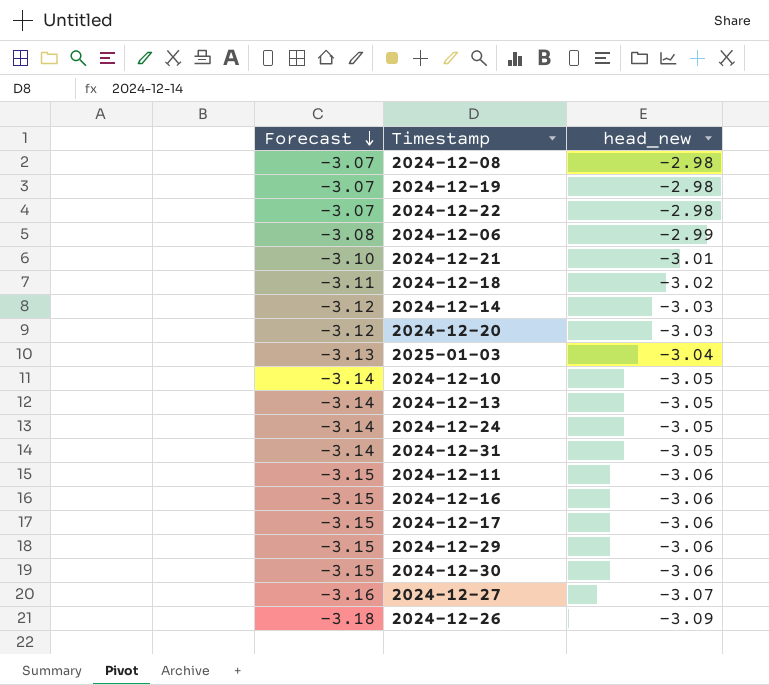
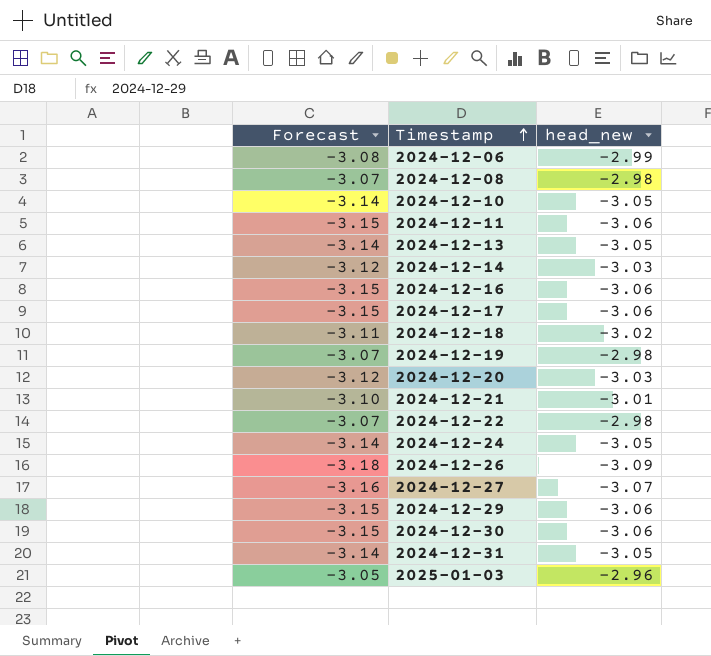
row order: Forecast descending -> Timestamp ascending
2025-01-03 | Forecast: -3.13 -> -3.05
2025-01-03 | head_new: -3.04 -> -2.96

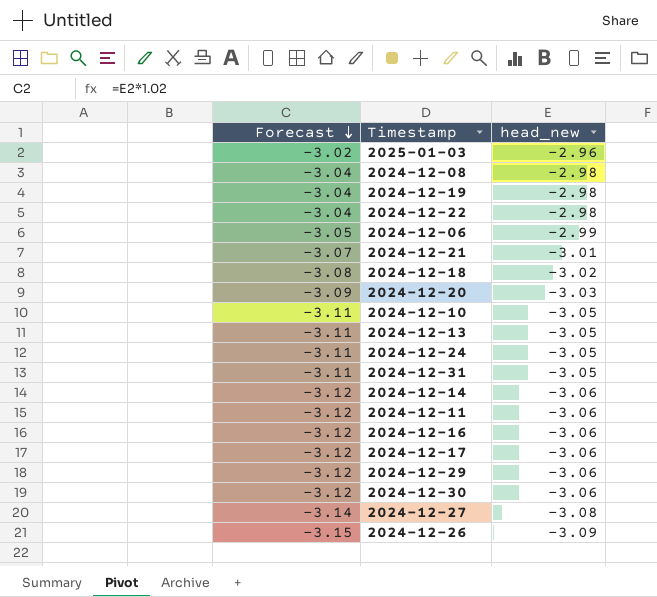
row order: Timestamp ascending -> Forecast descending
column Forecast | formula: [head_new] * 1.03 -> [head_new] * 1.02
2024-12-14 | head_new: -3.03 -> -3.06
2024-12-27 | head_new: -3.07 -> -3.08

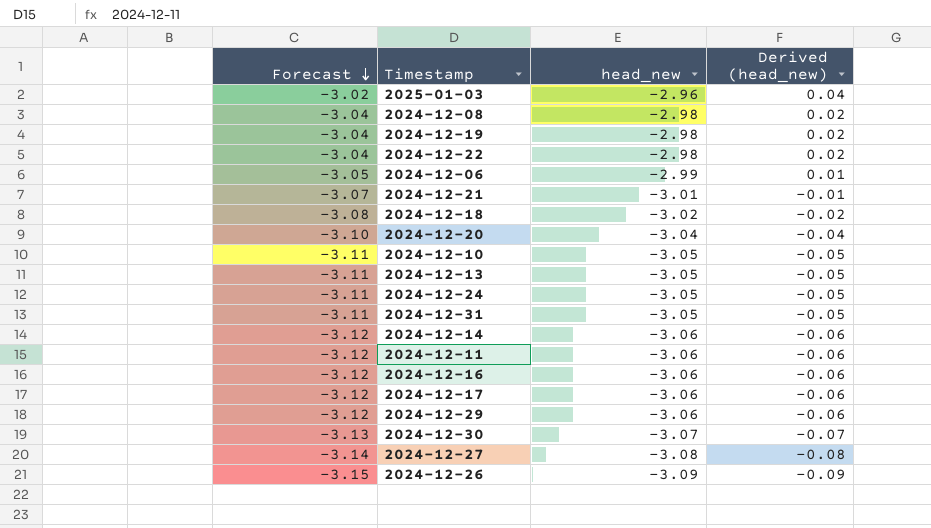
column Derived (head_new) | formula: none -> [head_new] + 3
2024-12-20 | Forecast: -3.09 -> -3.10
2024-12-20 | head_new: -3.03 -> -3.04
2024-12-30 | Forecast: -3.12 -> -3.13
2024-12-30 | head_new: -3.06 -> -3.07

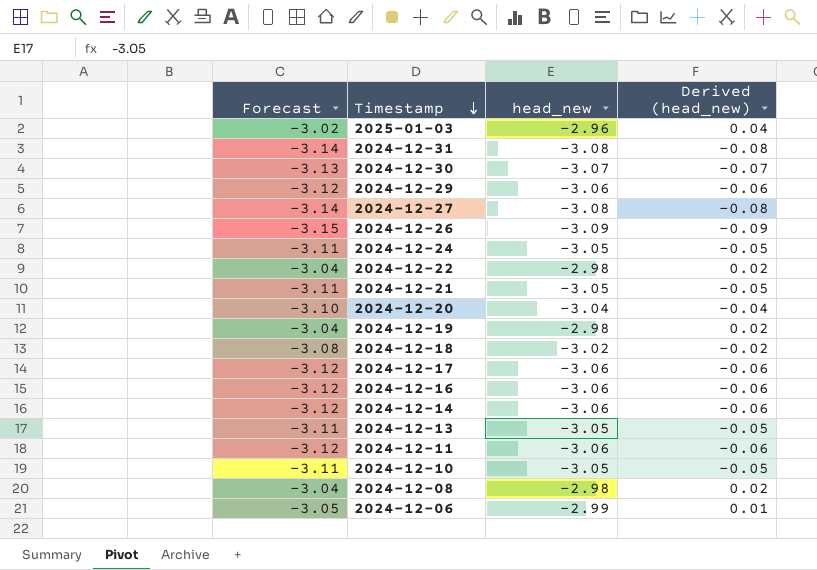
row order: Forecast descending -> Timestamp descending
2024-12-31 | Forecast: -3.11 -> -3.14
2024-12-31 | head_new: -3.05 -> -3.08
2024-12-31 | Derived (head_new): -0.05 -> -0.08
2024-12-21 | Forecast: -3.07 -> -3.11
2024-12-21 | head_new: -3.01 -> -3.05
2024-12-21 | Derived (head_new): -0.01 -> -0.05

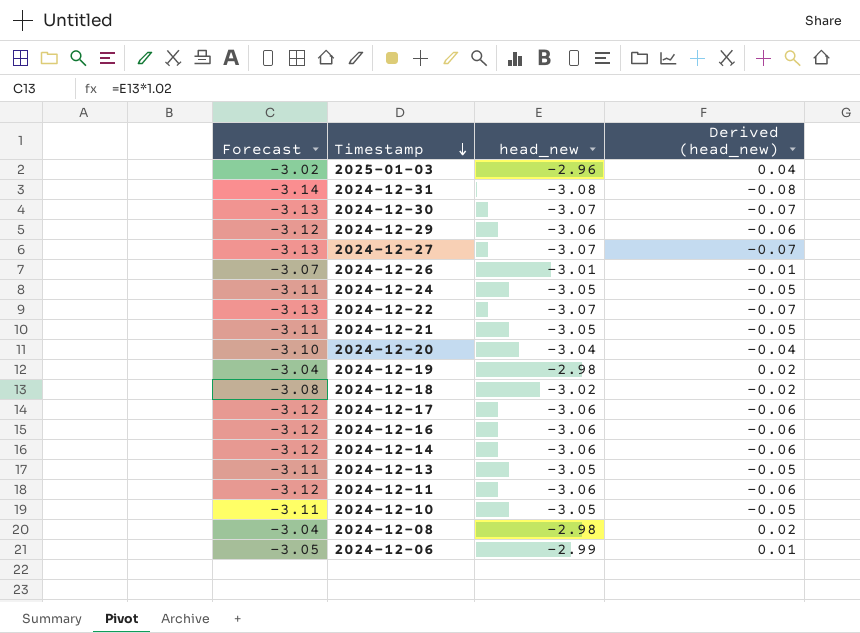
2024-12-27 | Forecast: -3.14 -> -3.13
2024-12-27 | head_new: -3.08 -> -3.07
2024-12-27 | Derived (head_new): -0.08 -> -0.07
2024-12-26 | Forecast: -3.15 -> -3.07
2024-12-26 | head_new: -3.09 -> -3.01
2024-12-26 | Derived (head_new): -0.09 -> -0.01
2024-12-22 | Forecast: -3.04 -> -3.13
2024-12-22 | head_new: -2.98 -> -3.07
2024-12-22 | Derived (head_new): 0.02 -> -0.07

